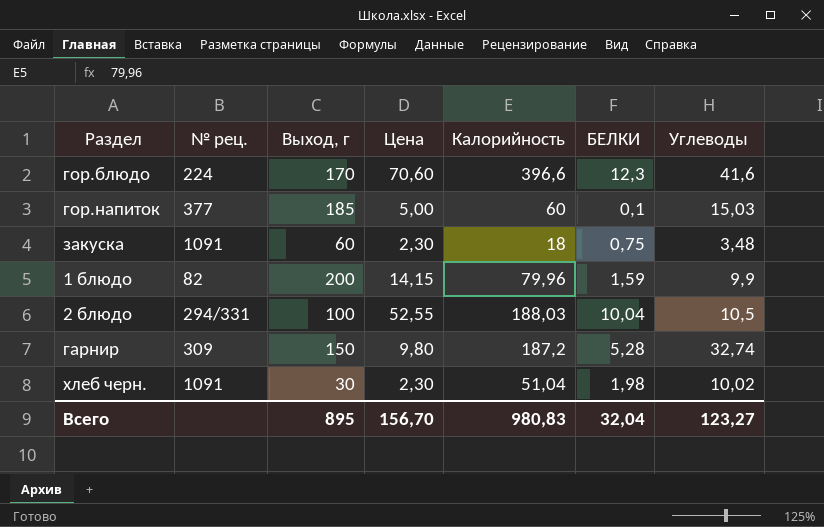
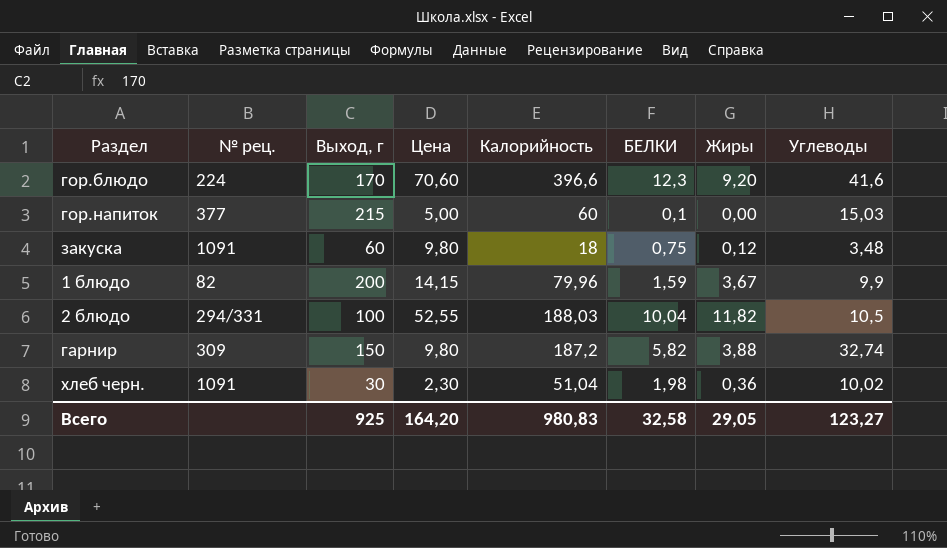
column Жиры | position: none -> 7
гор.напиток | Выход, г: 185 -> 215
закуска | Цена: 2,30 -> 9,80
гарнир | БЕЛКИ: 5,28 -> 5,82
Всего | Выход, г: 895 -> 925
Всего | Цена: 156,70 -> 164,20
Всего | БЕЛКИ: 32,04 -> 32,58

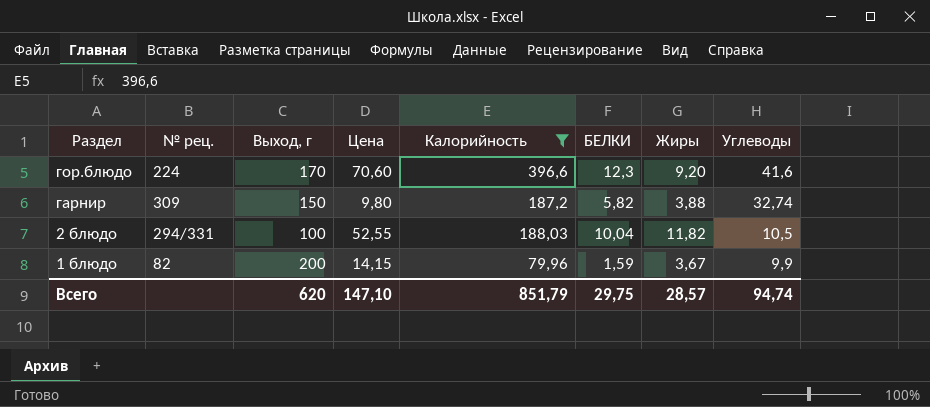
filter: none -> Калорийность >= 79,96
row order: none -> Раздел descending
Всего | Выход, г: 925 -> 620
Всего | Цена: 164,20 -> 147,10
Всего | Калорийность: 980,83 -> 851,79
Всего | БЕЛКИ: 32,58 -> 29,75
Всего | Жиры: 29,05 -> 28,57
Всего | Углеводы: 123,27 -> 94,74

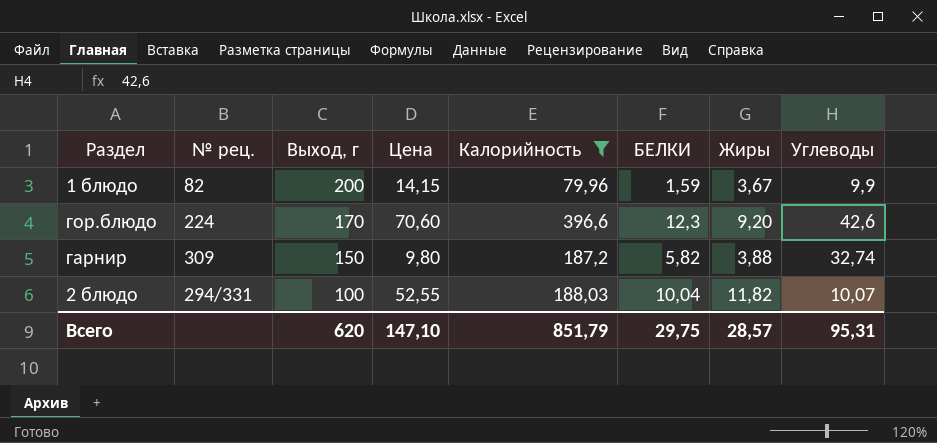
row order: Раздел descending -> Выход, г descending
гор.блюдо | Углеводы: 41,6 -> 42,6
2 блюдо | Углеводы: 10,5 -> 10,07
Всего | Углеводы: 94,74 -> 95,31

